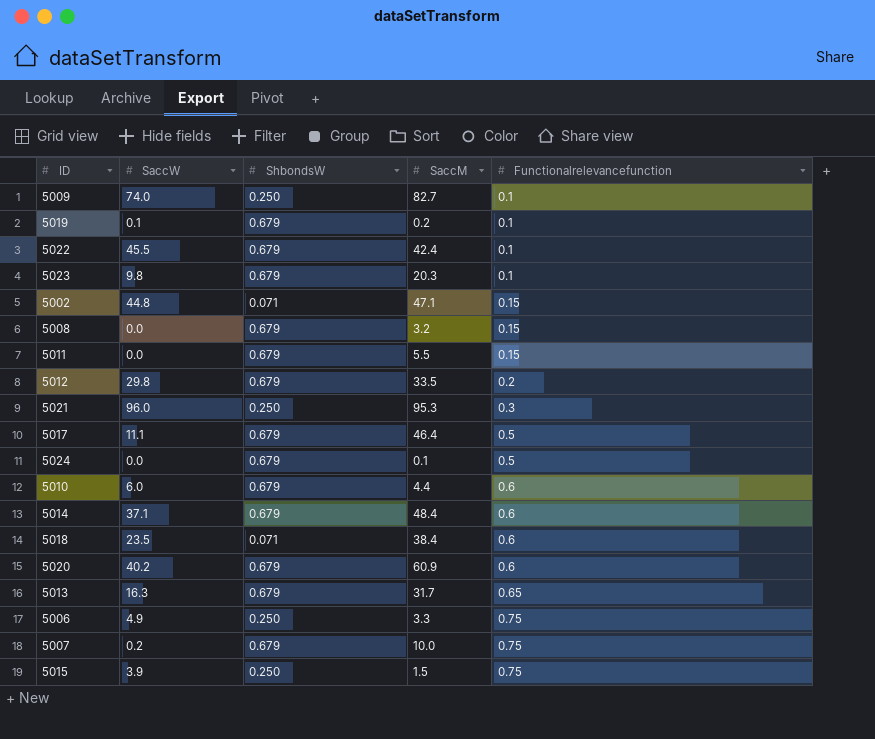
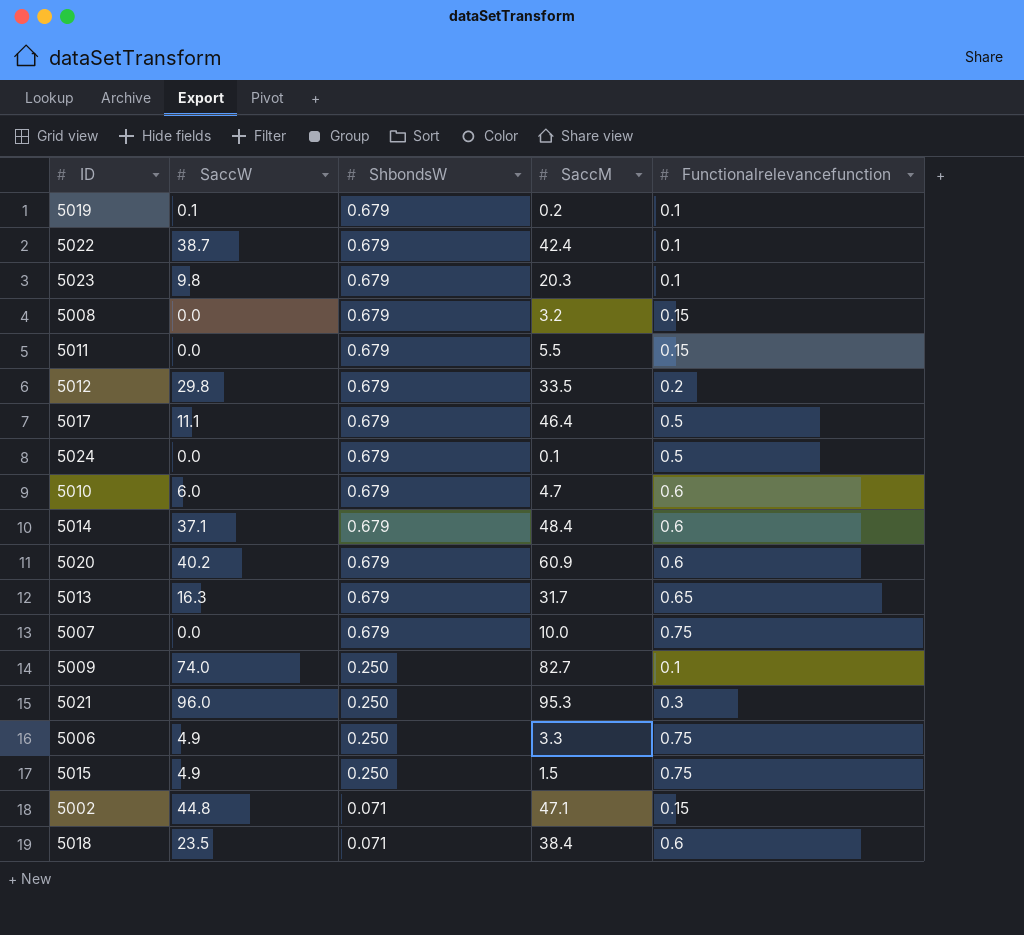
row order: Functionalrelevancefunction ascending -> ShbondsW descending
5022 | SaccW: 45.5 -> 38.7
5010 | SaccM: 4.4 -> 4.7
5007 | SaccW: 0.2 -> 0.0
5015 | SaccW: 3.9 -> 4.9

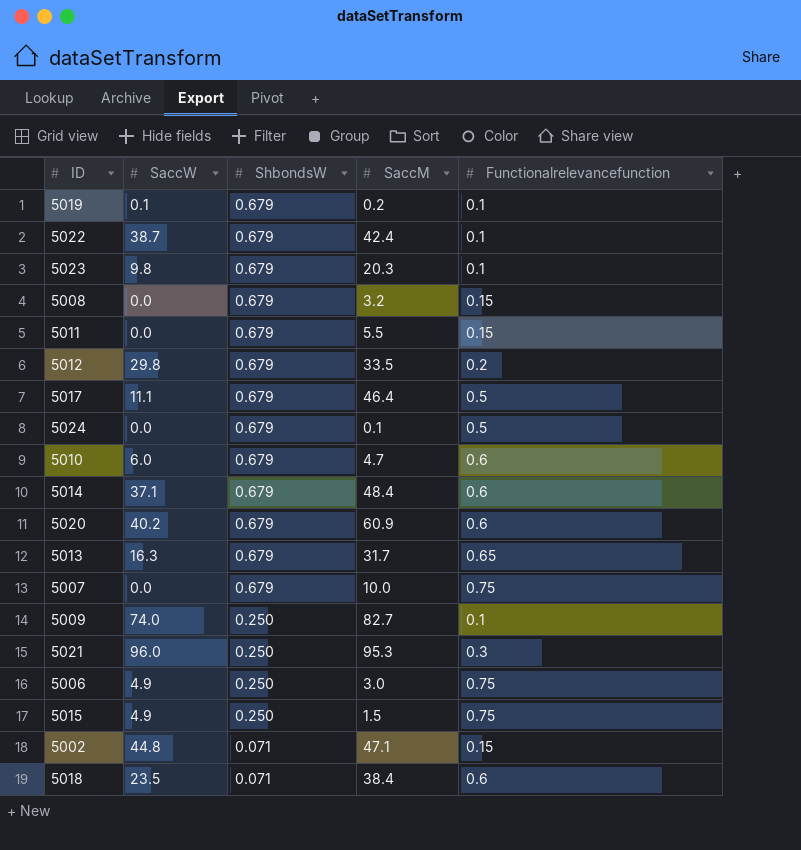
5006 | SaccM: 3.3 -> 3.0

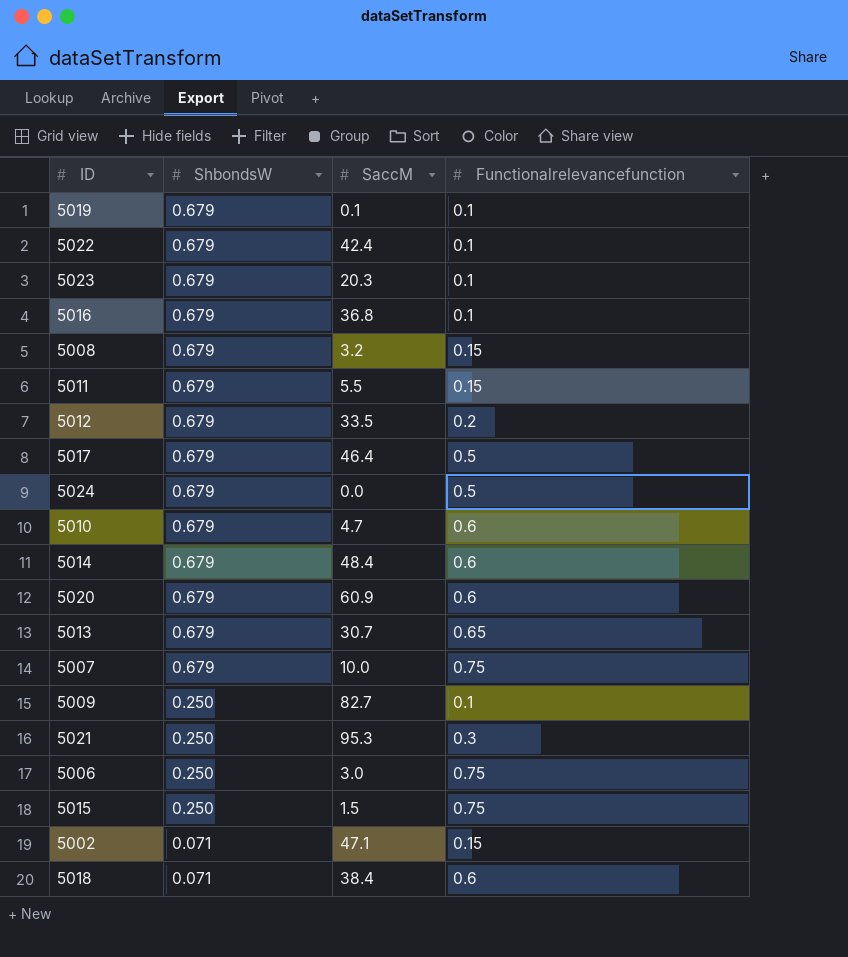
column SaccW | position: 2 -> none
5019 | SaccM: 0.2 -> 0.1
row 5016: none -> 0.679 | 36.8 | 0.1
5024 | SaccM: 0.1 -> 0.0
5013 | SaccM: 31.7 -> 30.7

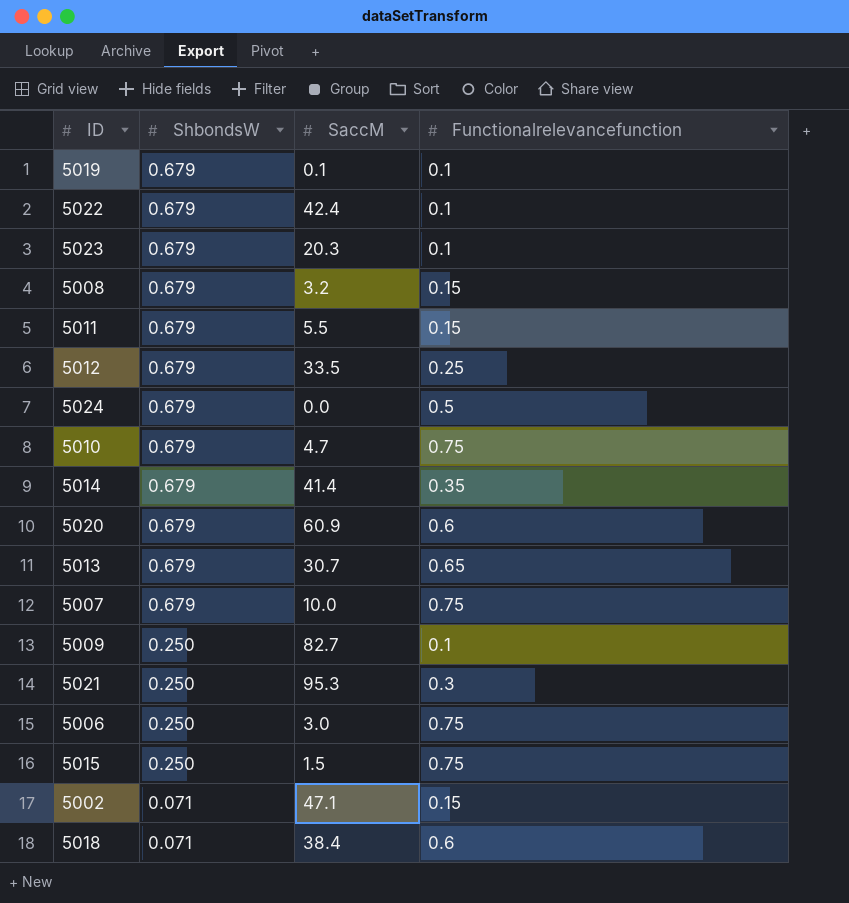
row 5016: 0.679 | 36.8 | 0.1 -> none
row 5017: 0.679 | 46.4 | 0.5 -> none
5012 | Functionalrelevancefunction: 0.2 -> 0.25
5010 | Functionalrelevancefunction: 0.6 -> 0.75
5014 | SaccM: 48.4 -> 41.4
5014 | Functionalrelevancefunction: 0.6 -> 0.35

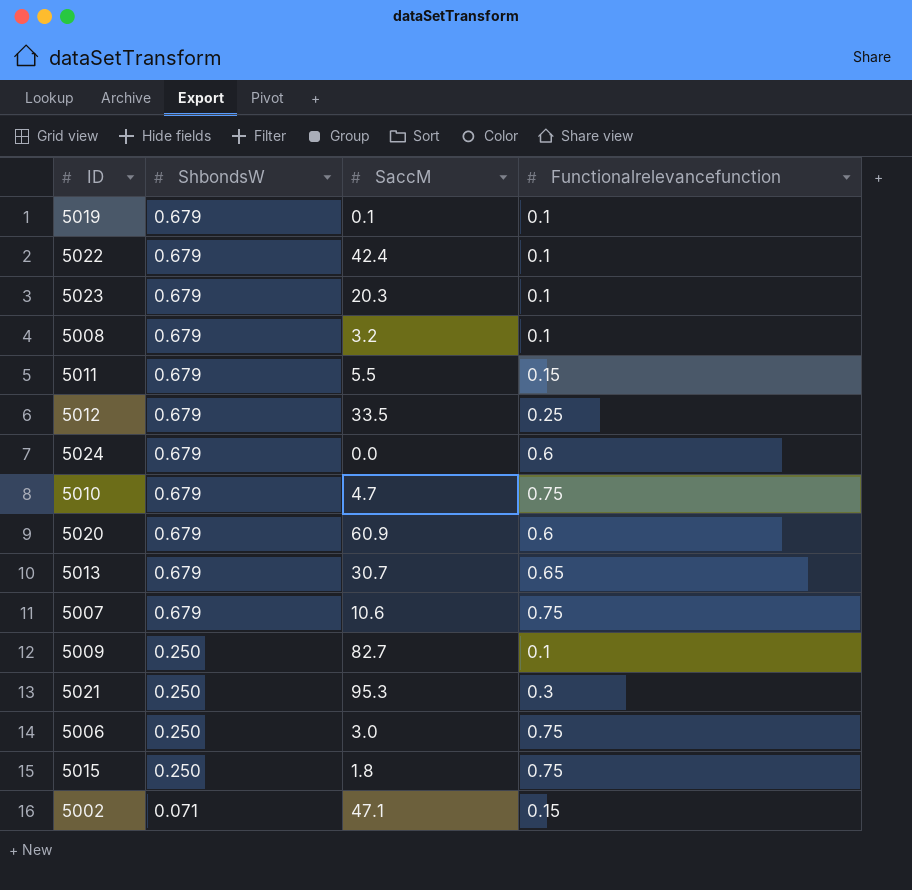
row 5014: 0.679 | 41.4 | 0.35 -> none
row 5018: 0.071 | 38.4 | 0.6 -> none
5008 | Functionalrelevancefunction: 0.15 -> 0.1
5024 | Functionalrelevancefunction: 0.5 -> 0.6
5007 | SaccM: 10.0 -> 10.6
5015 | SaccM: 1.5 -> 1.8

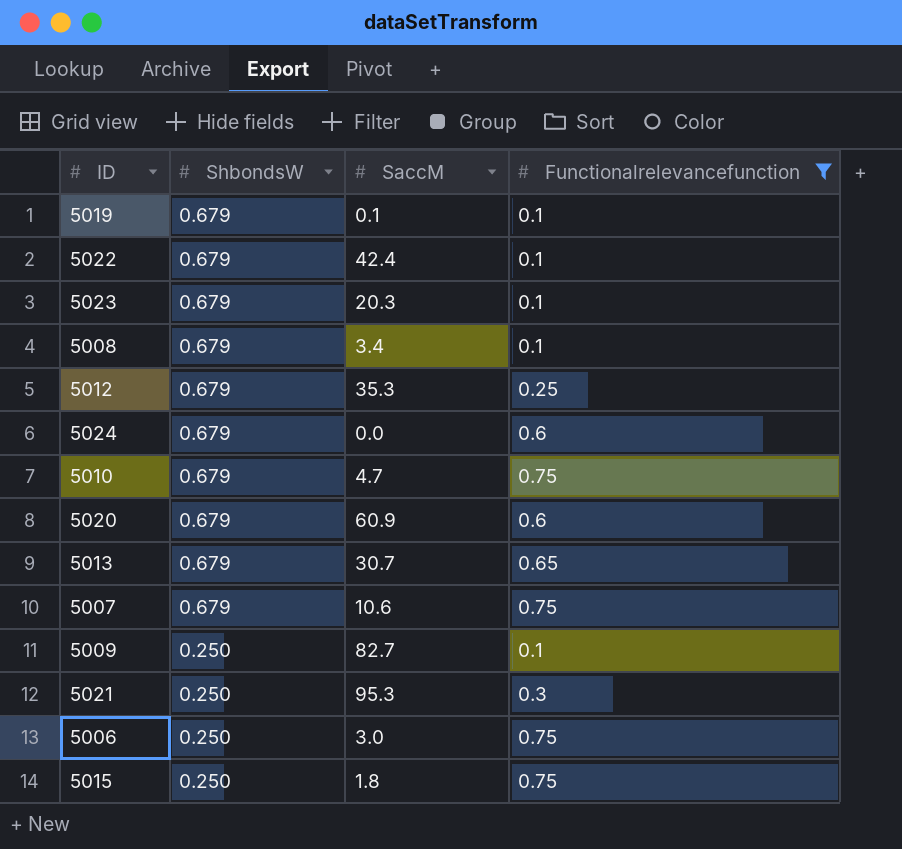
filter: none -> Functionalrelevancefunction != 0.15
5008 | SaccM: 3.2 -> 3.4
5012 | SaccM: 33.5 -> 35.3

